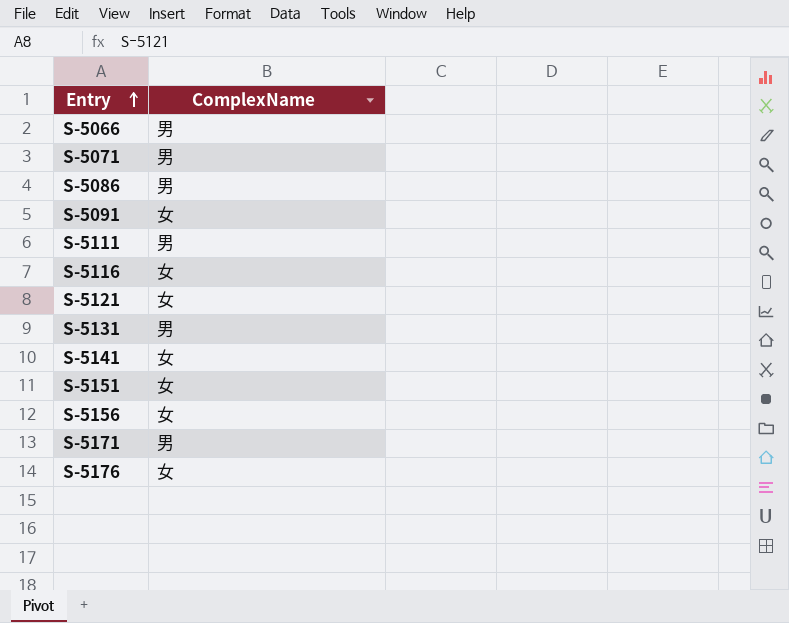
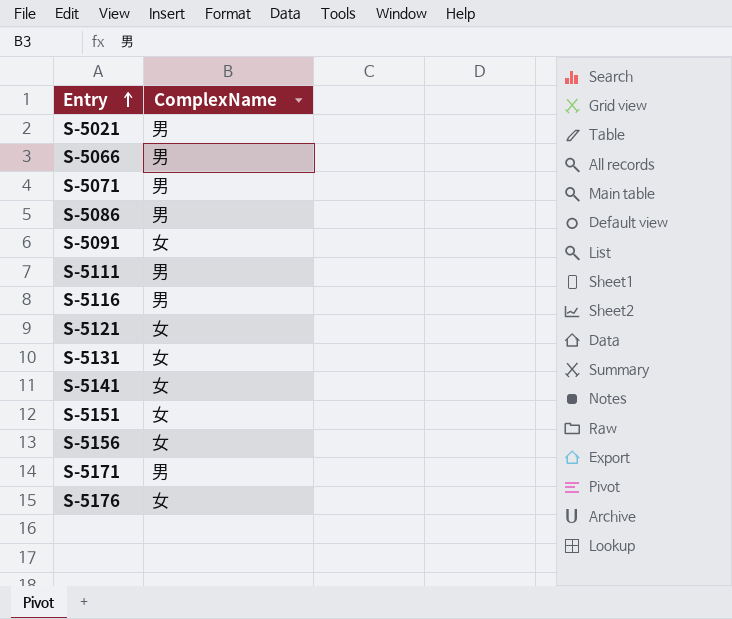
row S-5021: none -> 男
S-5116 | ComplexName: 女 -> 男
S-5131 | ComplexName: 男 -> 女

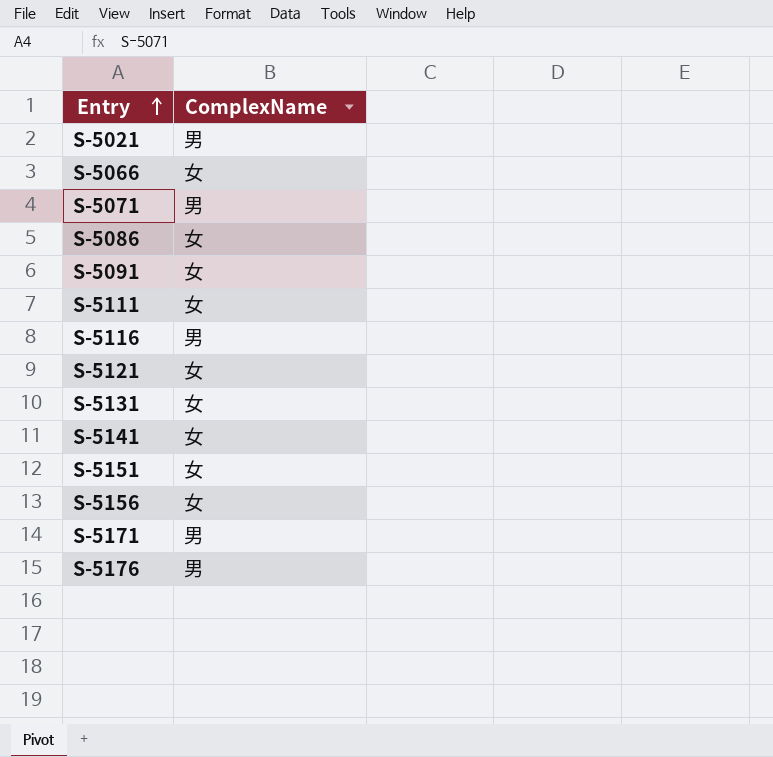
S-5066 | ComplexName: 男 -> 女
S-5086 | ComplexName: 男 -> 女
S-5111 | ComplexName: 男 -> 女
S-5176 | ComplexName: 女 -> 男

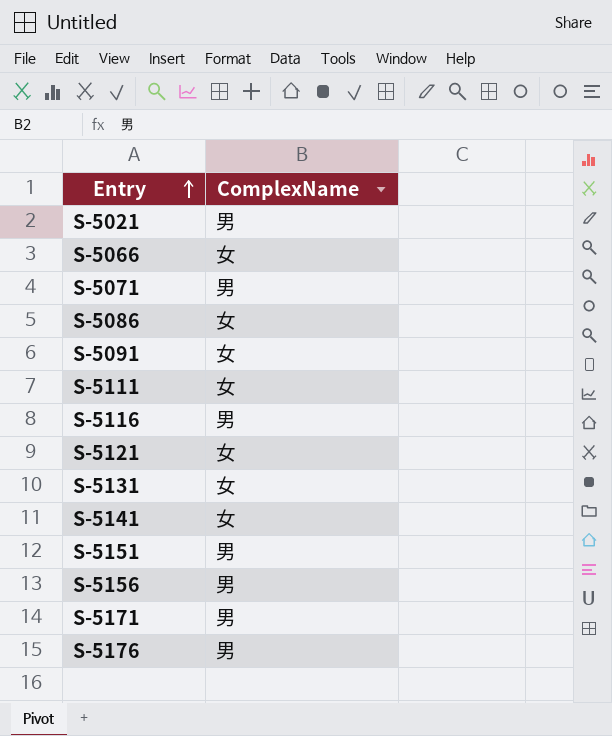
S-5151 | ComplexName: 女 -> 男
S-5156 | ComplexName: 女 -> 男

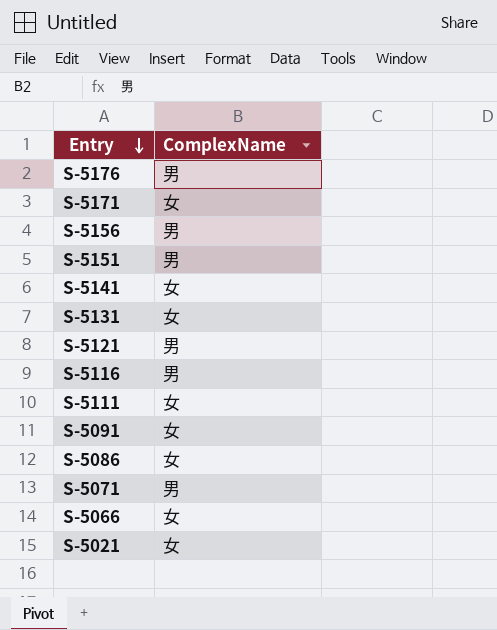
row order: Entry ascending -> Entry descending
S-5171 | ComplexName: 男 -> 女
S-5121 | ComplexName: 女 -> 男
S-5021 | ComplexName: 男 -> 女

